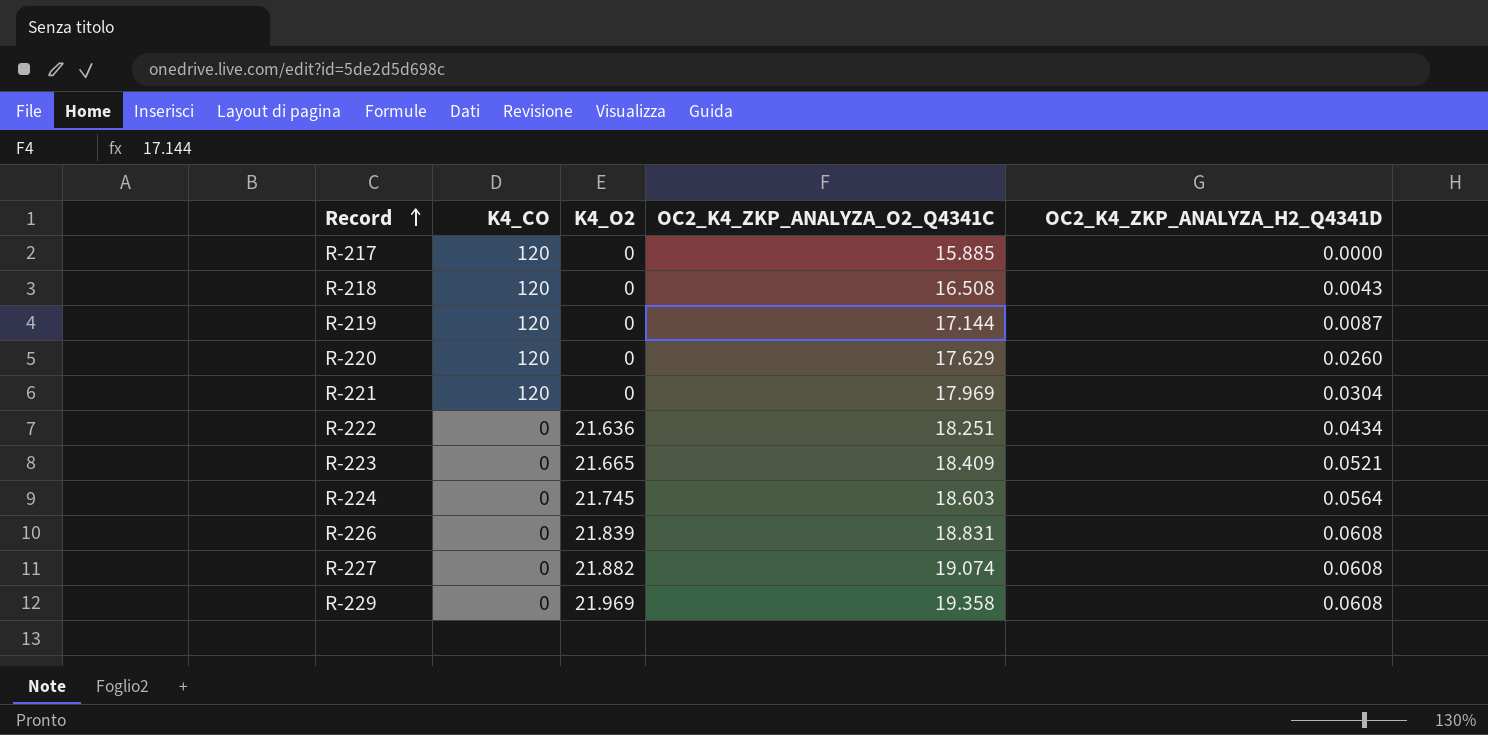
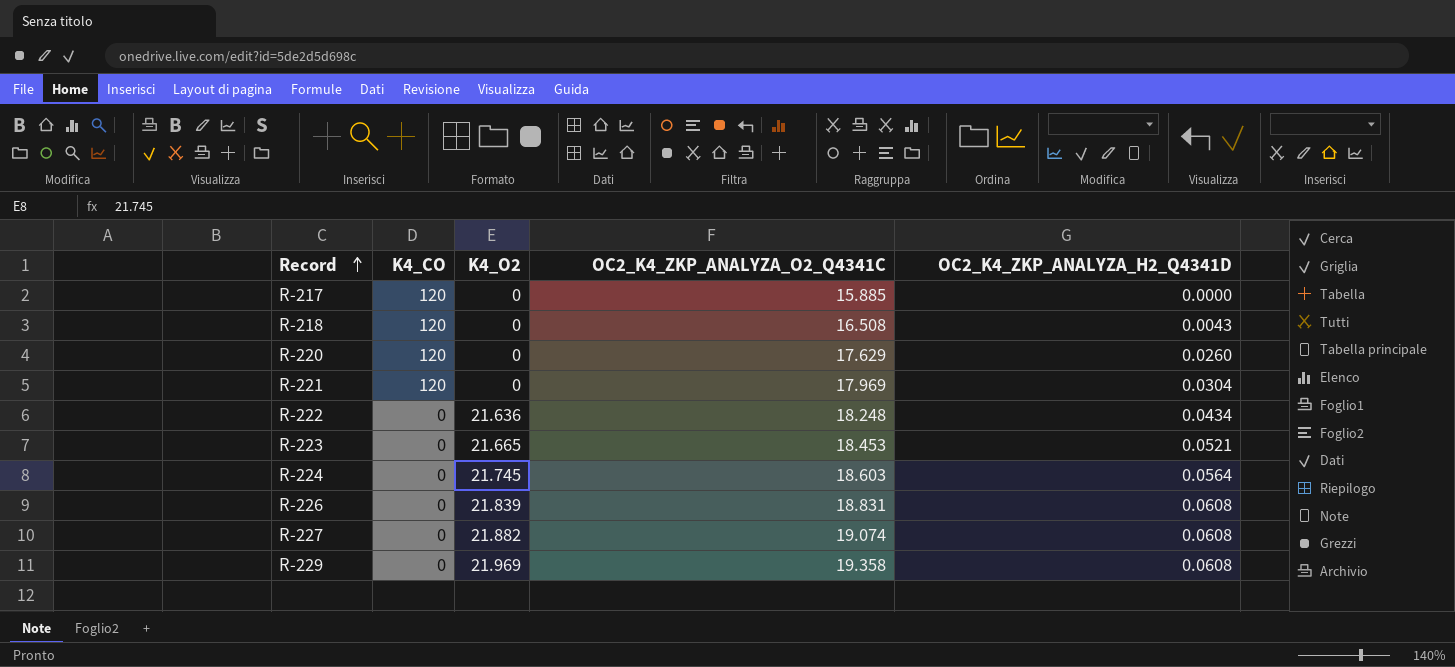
row R-219: 120 | 0 | 17.144 | 0.0087 -> none
R-222 | OC2_K4_ZKP_ANALYZA_O2_Q4341C: 18.251 -> 18.248
R-223 | OC2_K4_ZKP_ANALYZA_O2_Q4341C: 18.409 -> 18.453

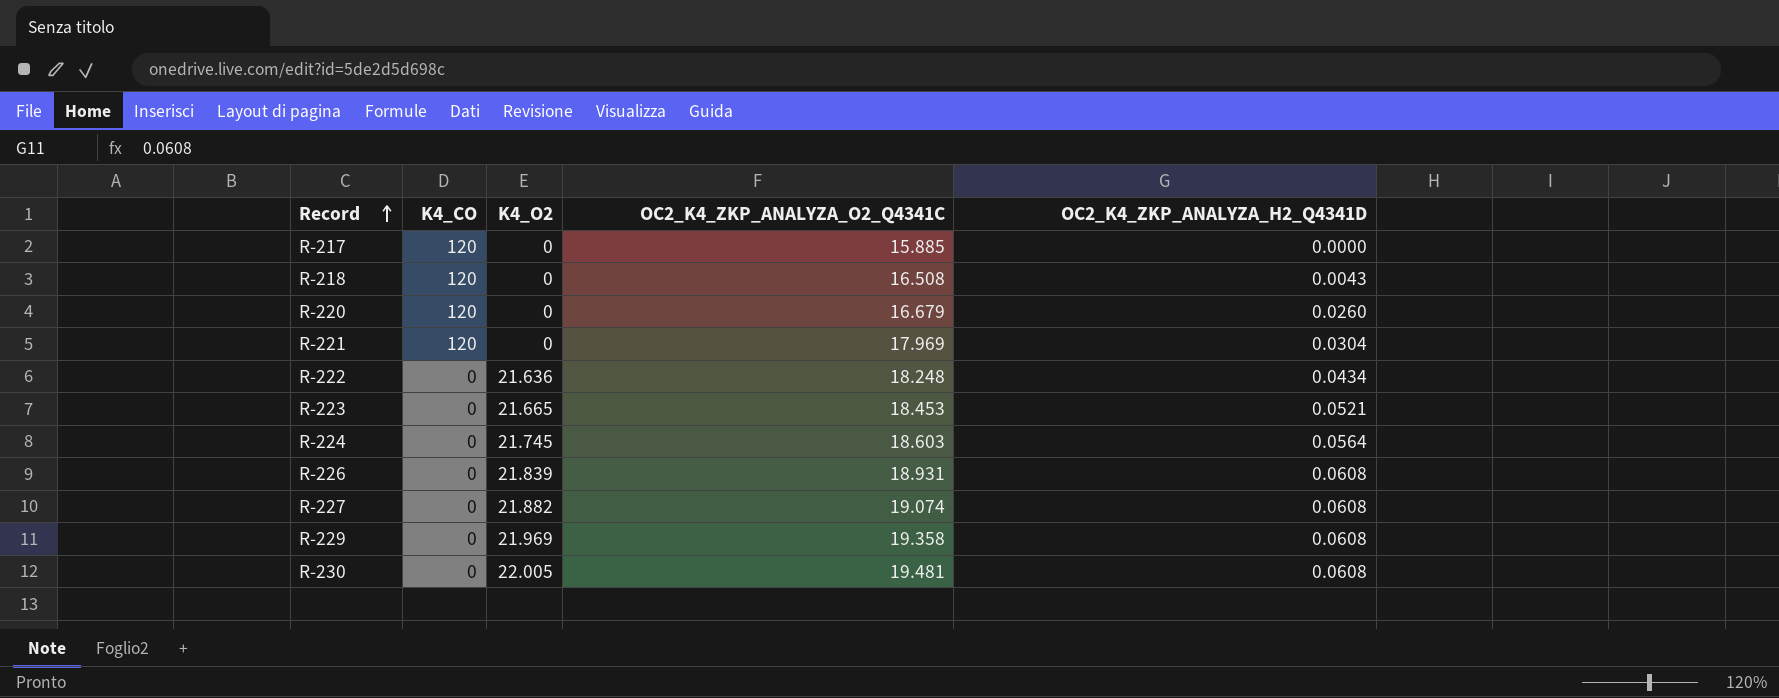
R-220 | OC2_K4_ZKP_ANALYZA_O2_Q4341C: 17.629 -> 16.679
R-226 | OC2_K4_ZKP_ANALYZA_O2_Q4341C: 18.831 -> 18.931
row R-230: none -> 0 | 22.005 | 19.481 | 0.0608

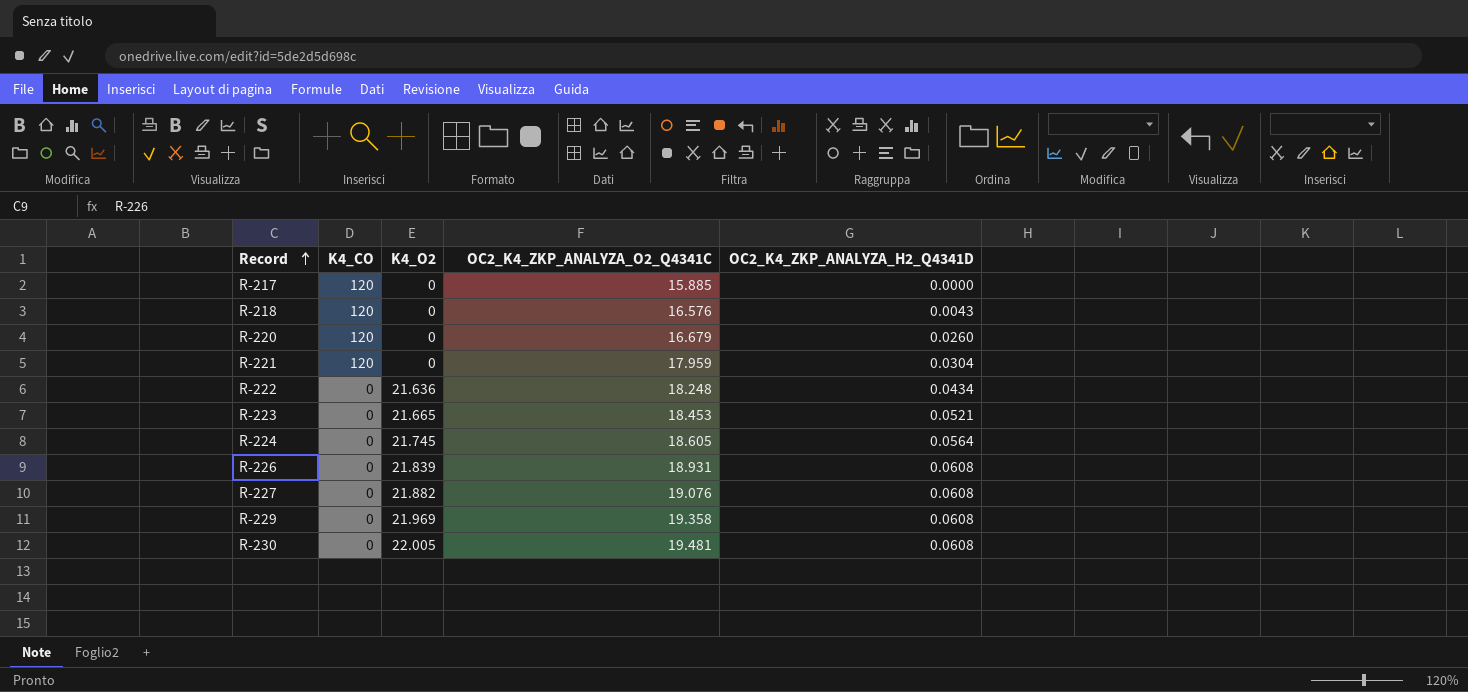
R-218 | OC2_K4_ZKP_ANALYZA_O2_Q4341C: 16.508 -> 16.576
R-221 | OC2_K4_ZKP_ANALYZA_O2_Q4341C: 17.969 -> 17.959
R-224 | OC2_K4_ZKP_ANALYZA_O2_Q4341C: 18.603 -> 18.605
R-227 | OC2_K4_ZKP_ANALYZA_O2_Q4341C: 19.074 -> 19.076

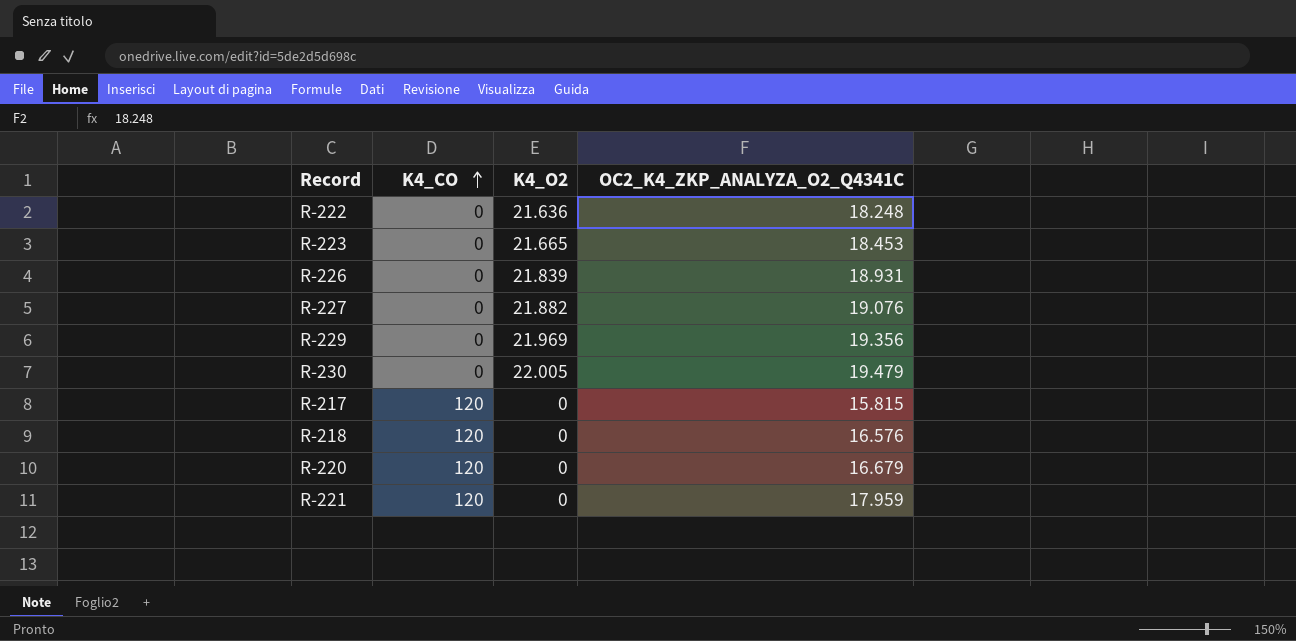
row order: Record ascending -> K4_CO ascending
column OC2_K4_ZKP_ANALYZA_H2_Q4341D | position: 5 -> none
row R-224: 0 | 21.745 | 18.605 | 0.0564 -> none
R-229 | OC2_K4_ZKP_ANALYZA_O2_Q4341C: 19.358 -> 19.356
R-230 | OC2_K4_ZKP_ANALYZA_O2_Q4341C: 19.481 -> 19.479
R-217 | OC2_K4_ZKP_ANALYZA_O2_Q4341C: 15.885 -> 15.815

